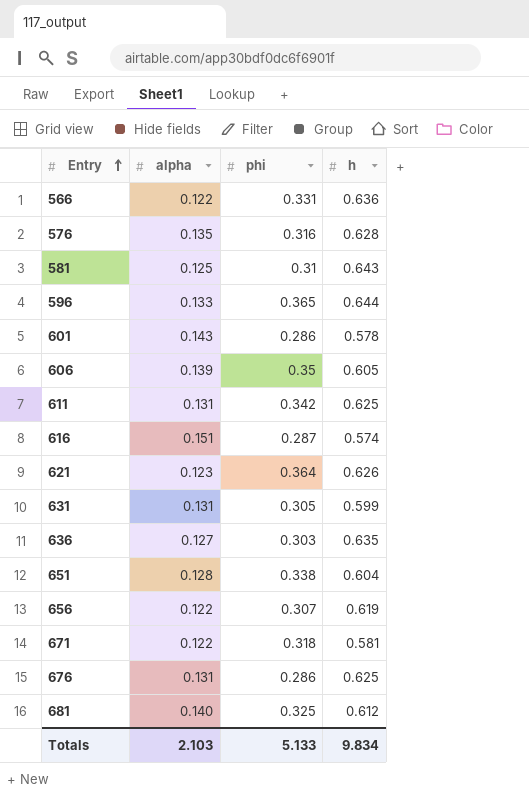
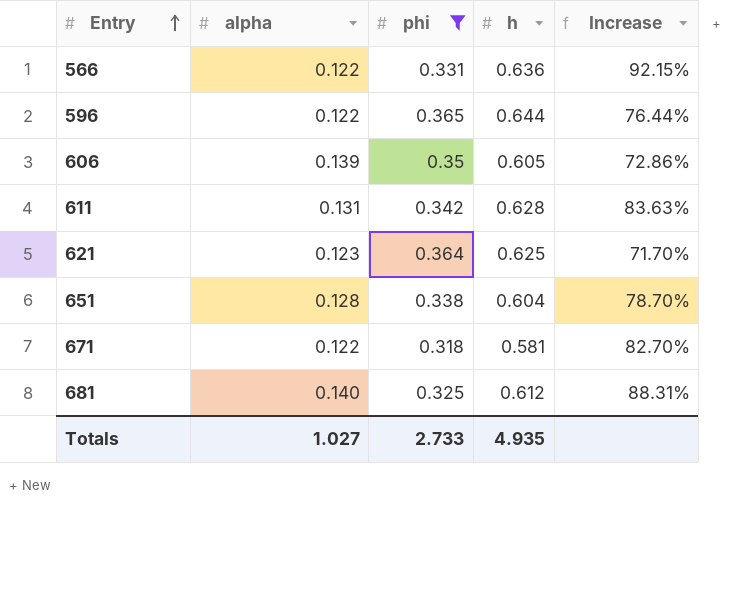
filter: none -> phi >= 0.318
column Increase | formula: none -> ([h] - [phi]) / [phi]
596 | alpha: 0.133 -> 0.122
611 | h: 0.625 -> 0.628
621 | h: 0.626 -> 0.625
Totals | alpha: 2.103 -> 1.027
Totals | phi: 5.133 -> 2.733
Totals | h: 9.834 -> 4.935

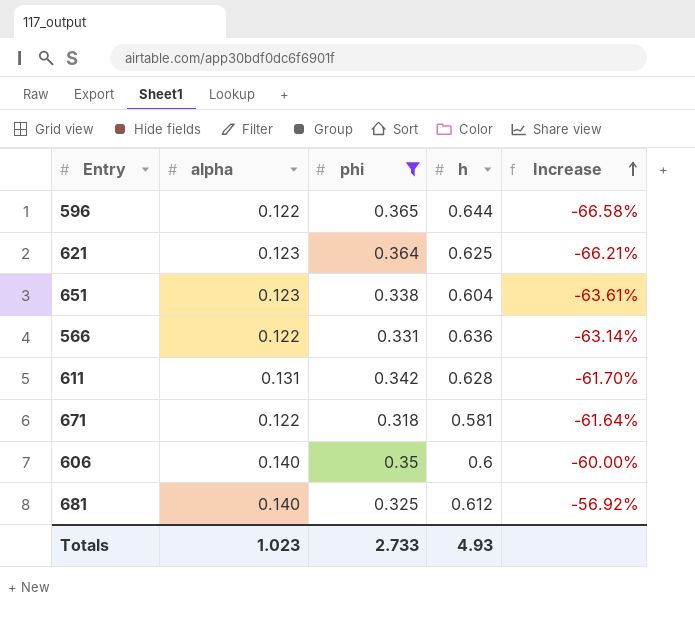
row order: Entry ascending -> Increase ascending
column Increase | formula: ([h] - [phi]) / [phi] -> ([alpha] - [phi]) / [phi]
651 | alpha: 0.128 -> 0.123
606 | alpha: 0.139 -> 0.140
606 | h: 0.605 -> 0.6
Totals | alpha: 1.027 -> 1.023
Totals | h: 4.935 -> 4.93

